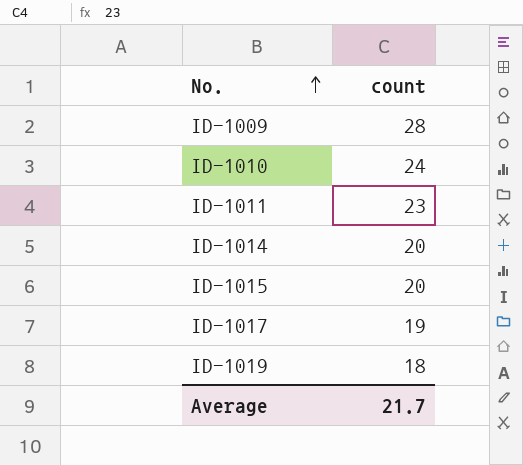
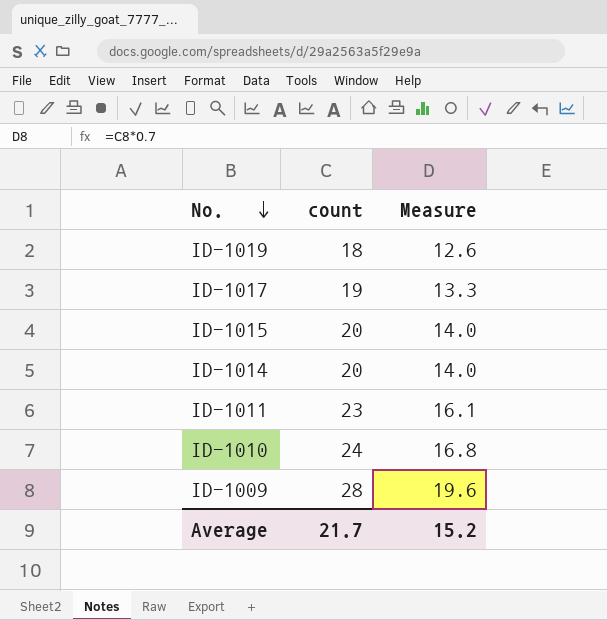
row order: No. ascending -> No. descending
column Measure | formula: none -> [count] * 0.7

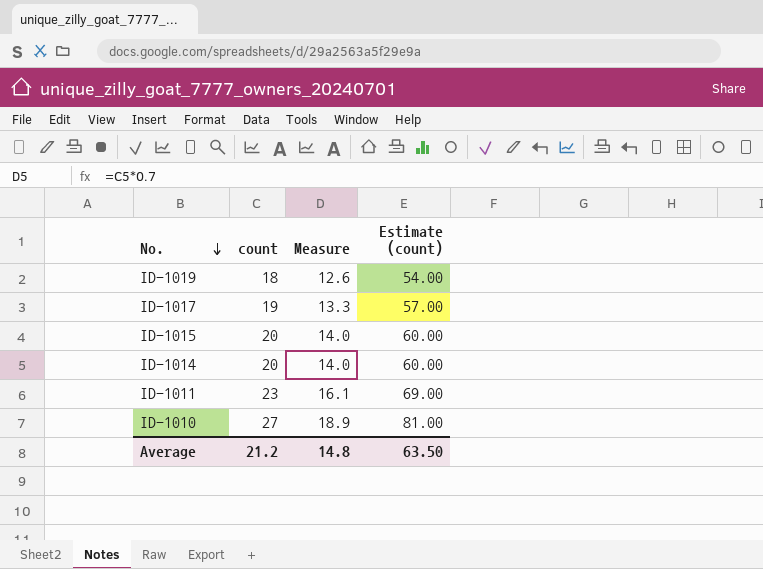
column Estimate (count) | formula: none -> [count] * 3
row ID-1009: 28 | 19.6 -> none
ID-1010 | count: 24 -> 27
ID-1010 | Measure: 16.8 -> 18.9
Average | count: 21.7 -> 21.2
Average | Measure: 15.2 -> 14.8

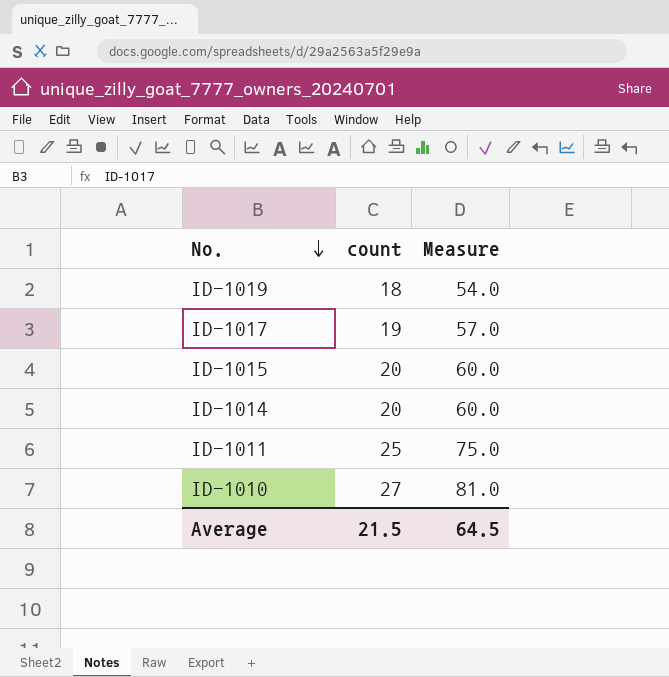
column Estimate (count) | formula: [count] * 3 -> none
column Measure | formula: [count] * 0.7 -> [count] * 3
ID-1011 | count: 23 -> 25
Average | count: 21.2 -> 21.5
Average | Measure: 14.8 -> 64.5

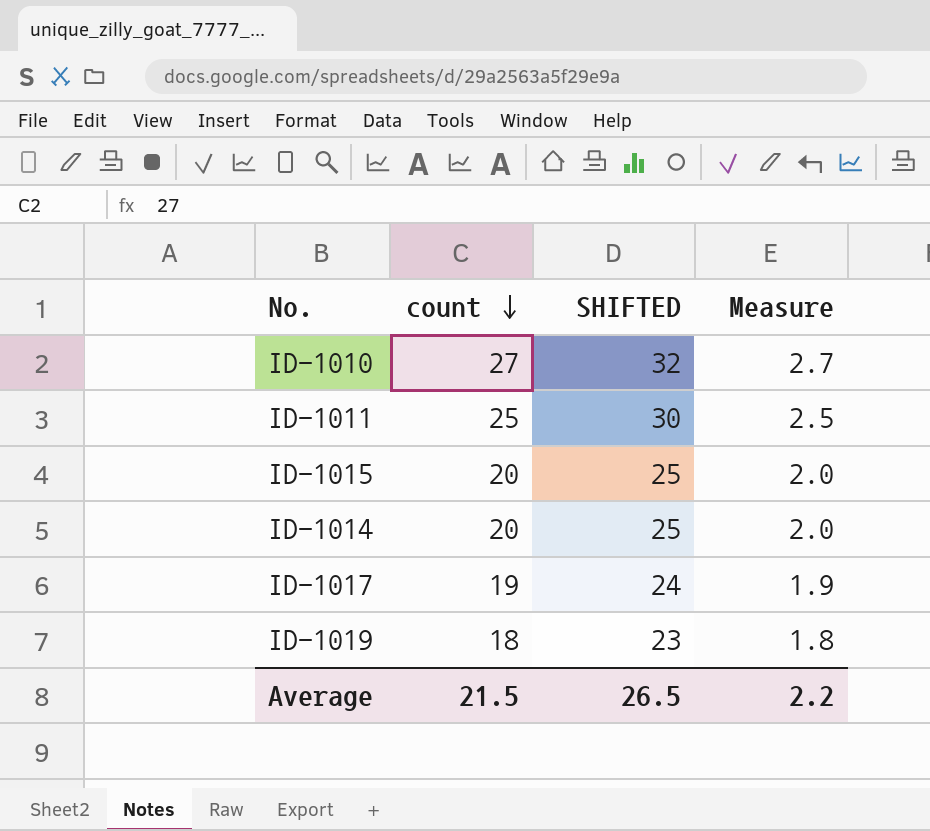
row order: No. descending -> count descending
column SHIFTED | formula: none -> [count] + 5
column Measure | formula: [count] * 3 -> [count] * 0.1
Average | Measure: 64.5 -> 2.2

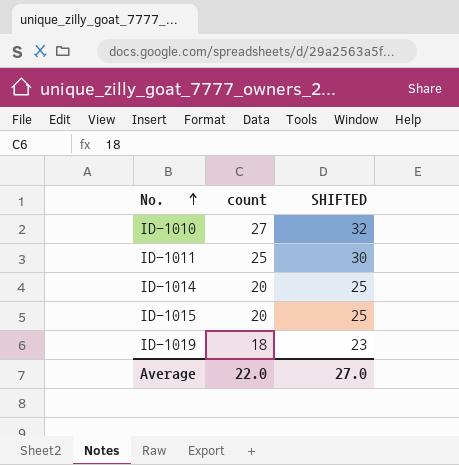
row order: count descending -> No. ascending
column Measure | formula: [count] * 0.1 -> none
row ID-1017: 19 | 24 | 1.9 -> none
Average | count: 21.5 -> 22.0
Average | SHIFTED: 26.5 -> 27.0

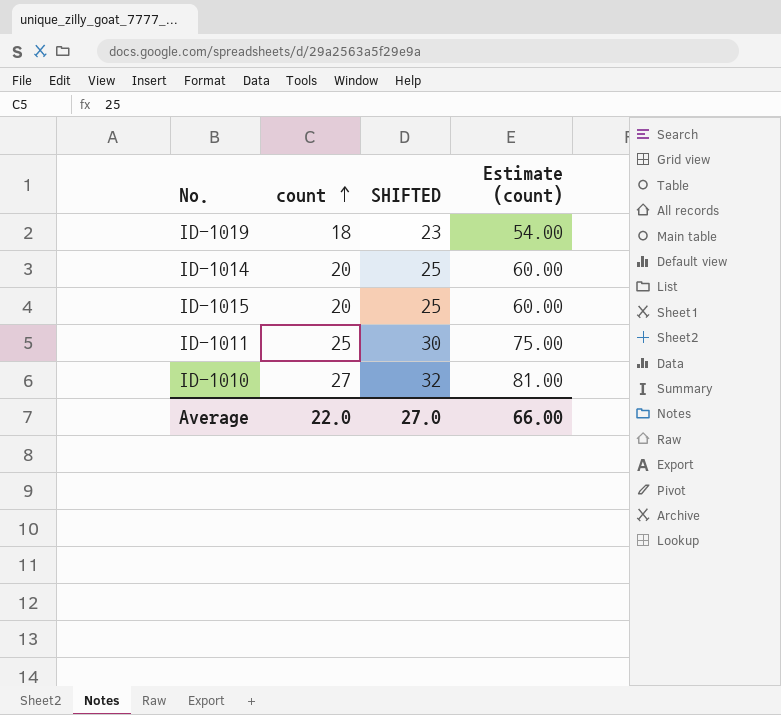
row order: No. ascending -> count ascending
column Estimate (count) | formula: none -> [count] * 3

